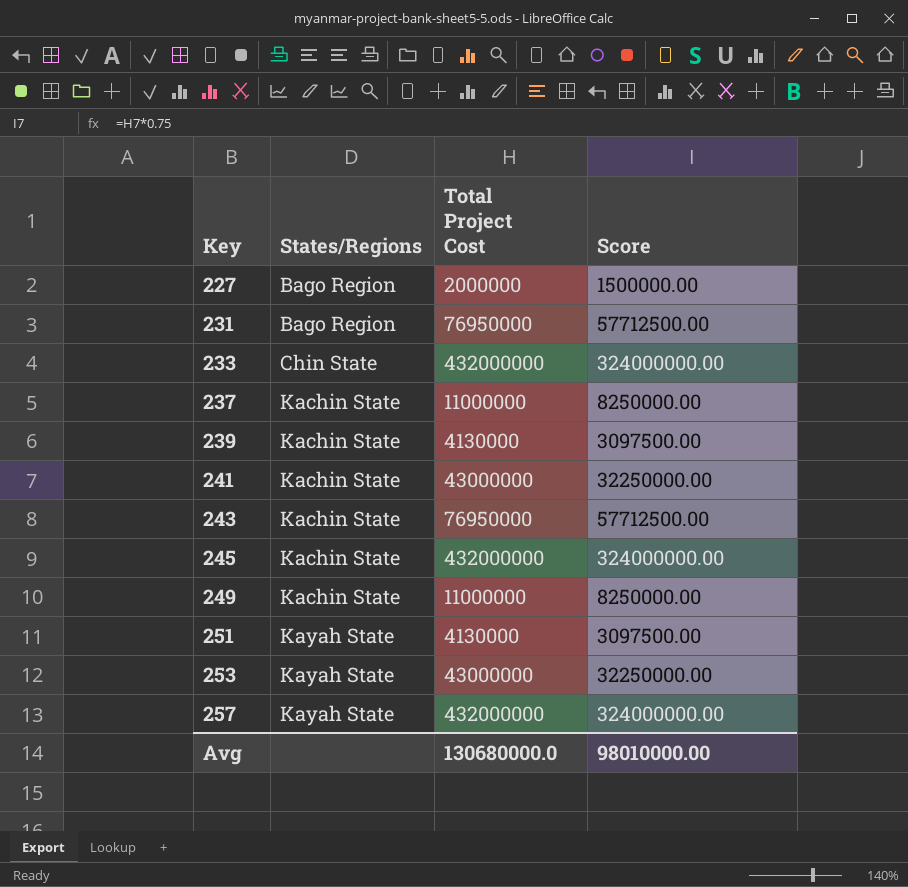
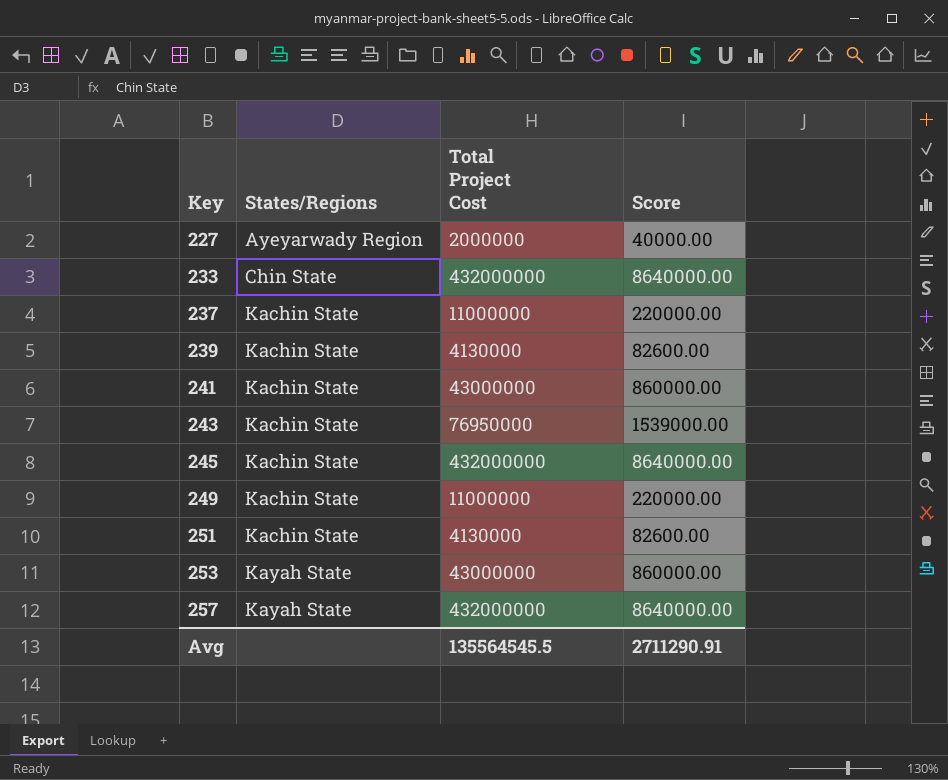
column Score | formula: [Total Project Cost] * 0.75 -> [Total Project Cost] * 0.02
row 231: Bago Region | 76950000 | 57712500.00 -> none
227 | States/Regions: Bago Region -> Ayeyarwady Region
251 | States/Regions: Kayah State -> Kachin State
Avg | Total Project Cost: 130680000.0 -> 135564545.5
Avg | Score: 98010000.00 -> 2711290.91

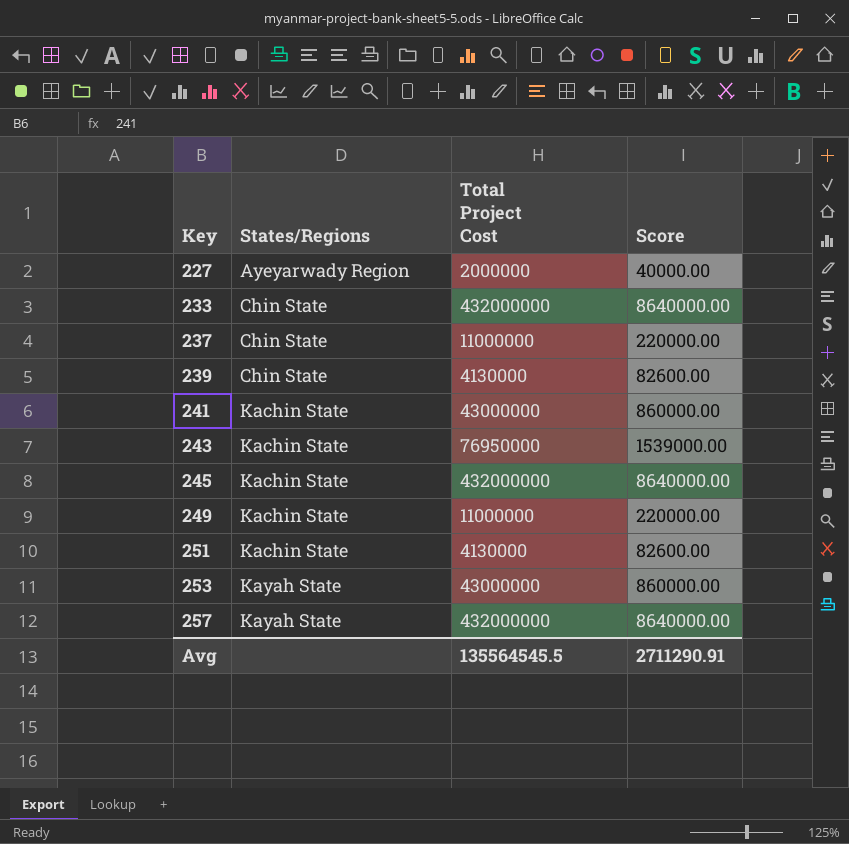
237 | States/Regions: Kachin State -> Chin State
239 | States/Regions: Kachin State -> Chin State

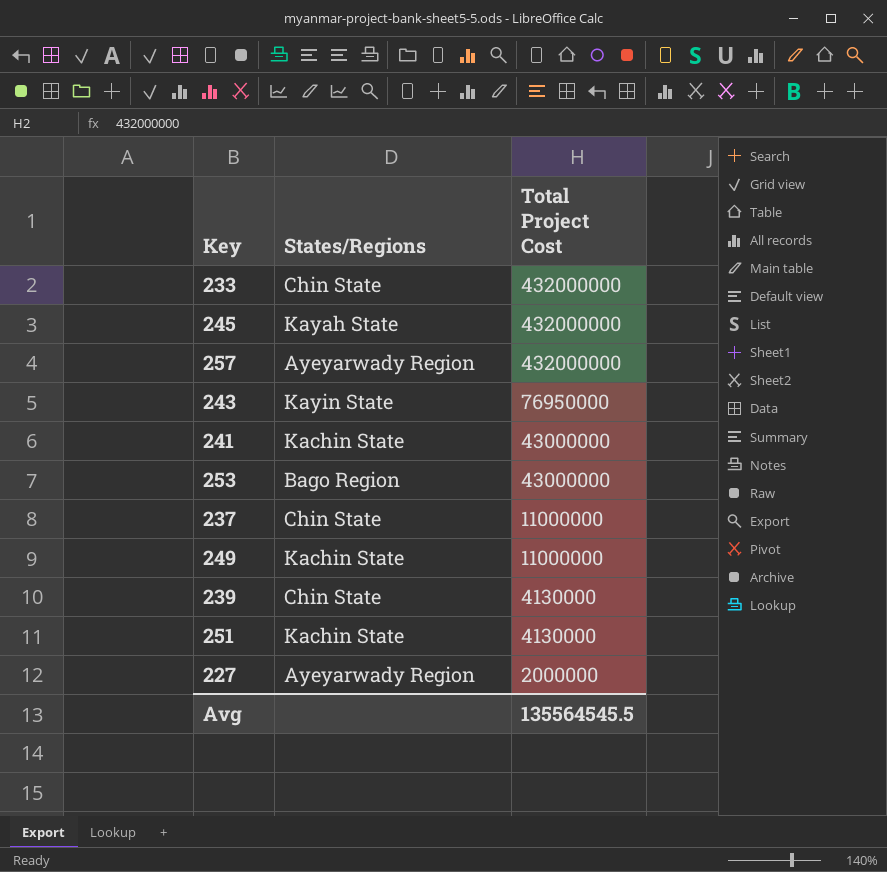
row order: Key ascending -> Total Project Cost descending
column Score | formula: [Total Project Cost] * 0.02 -> none
245 | States/Regions: Kachin State -> Kayah State
257 | States/Regions: Kayah State -> Ayeyarwady Region
243 | States/Regions: Kachin State -> Kayin State
253 | States/Regions: Kayah State -> Bago Region

